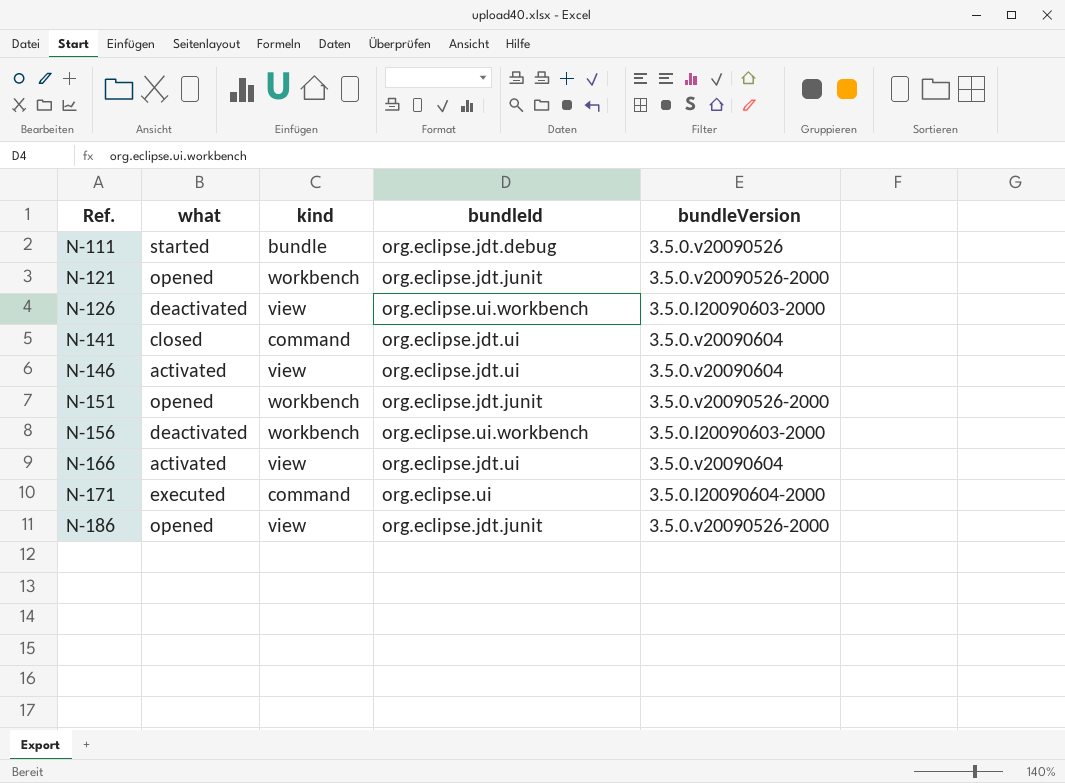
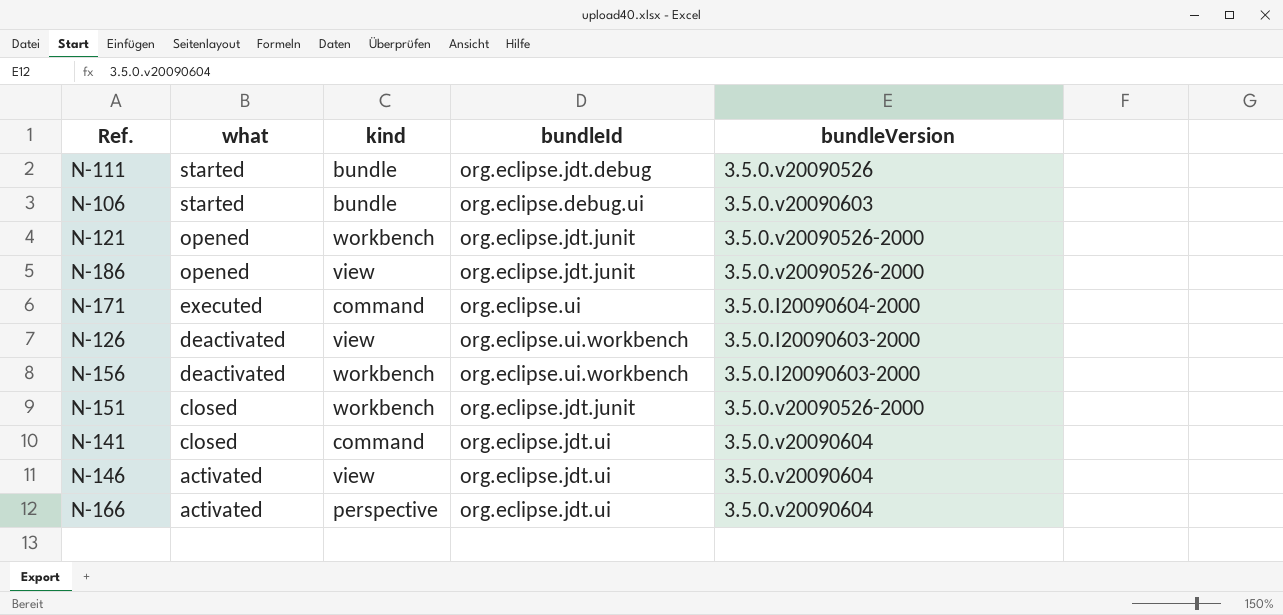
row order: Ref. ascending -> what descending
row N-106: none -> started | bundle | org.eclipse.debug.ui | 3.5.0.v20090603
N-151 | what: opened -> closed
N-166 | kind: view -> perspective

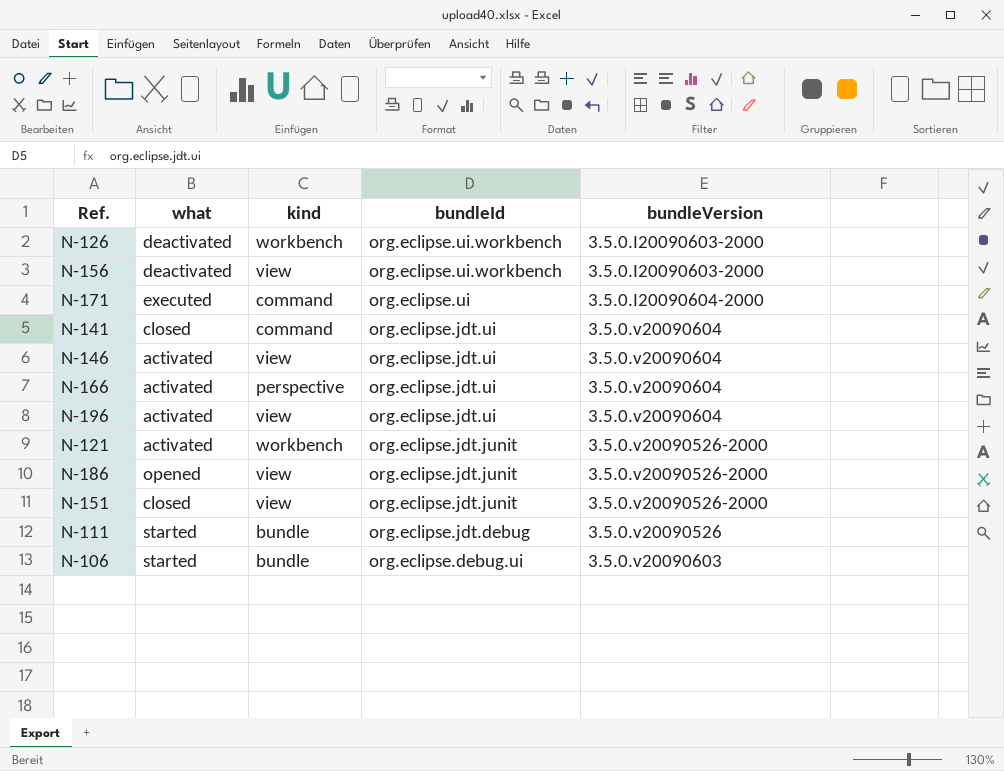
row order: what descending -> bundleId descending
N-126 | kind: view -> workbench
N-156 | kind: workbench -> view
row N-196: none -> activated | view | org.eclipse.jdt.ui | 3.5.0.v20090604
N-121 | what: opened -> activated
N-151 | kind: workbench -> view

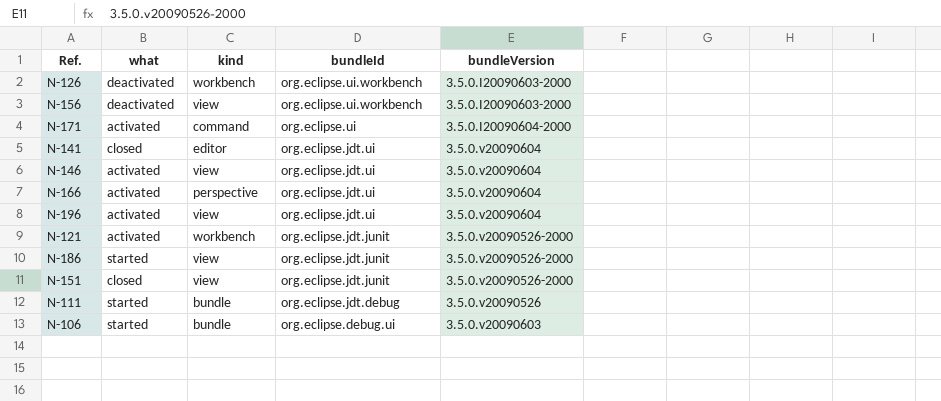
N-171 | what: executed -> activated
N-141 | kind: command -> editor
N-186 | what: opened -> started

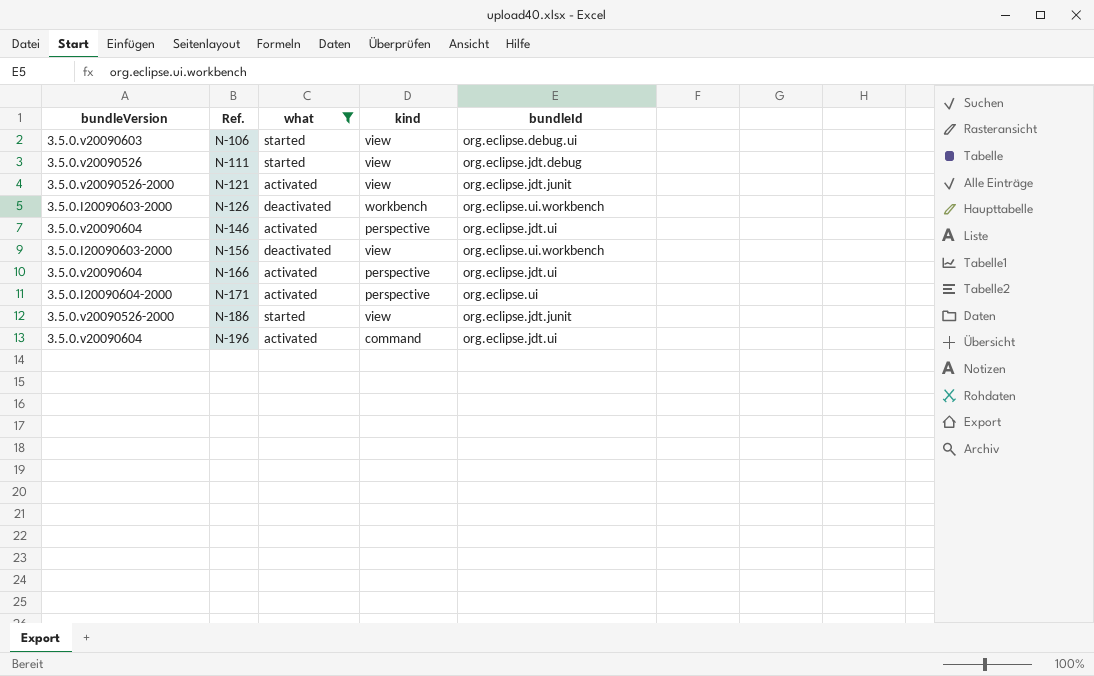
filter: none -> what != closed
row order: bundleId descending -> Ref. ascending
column bundleVersion | position: 5 -> 1
N-106 | kind: bundle -> view
N-111 | kind: bundle -> view
N-121 | kind: workbench -> view
N-146 | kind: view -> perspective
N-171 | kind: command -> perspective
N-196 | kind: view -> command

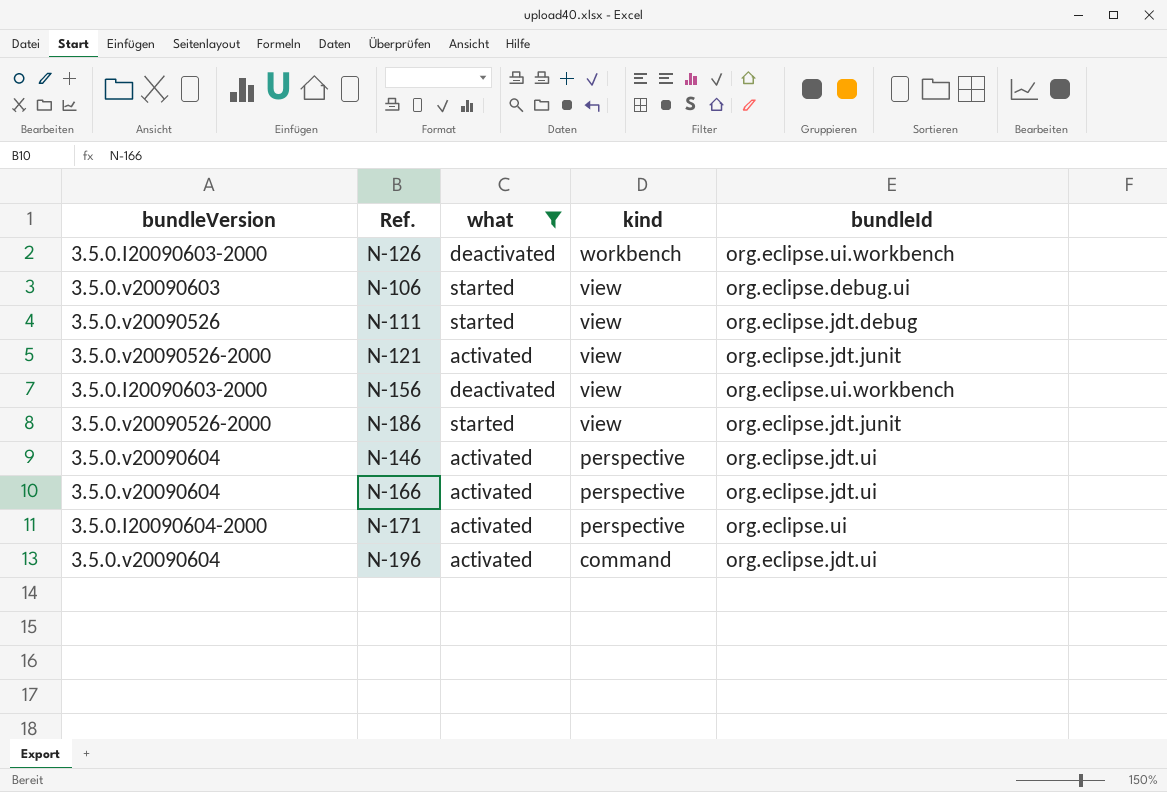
row order: Ref. ascending -> kind descending

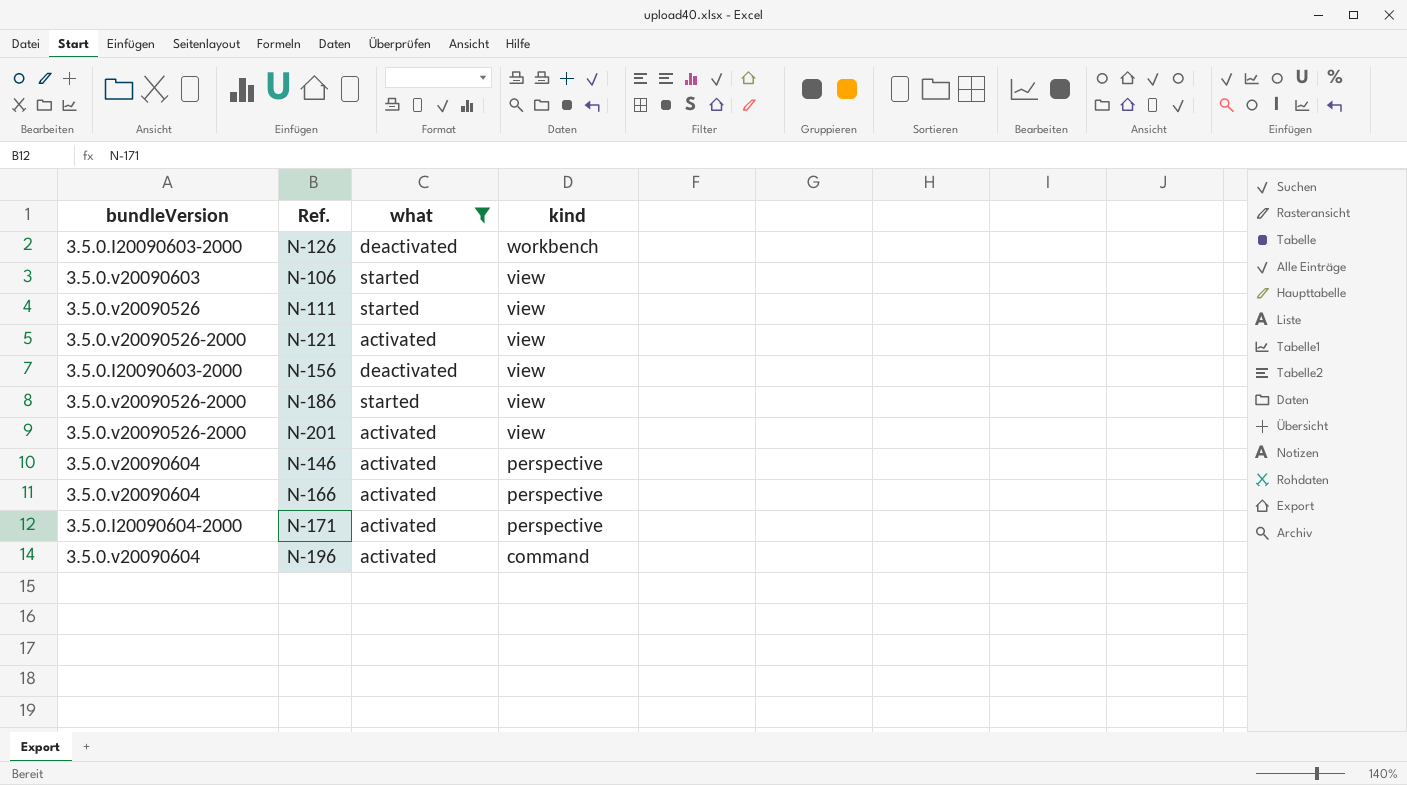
column bundleId | position: 5 -> none
row N-201: none -> 3.5.0.v20090526-2000 | activated | view

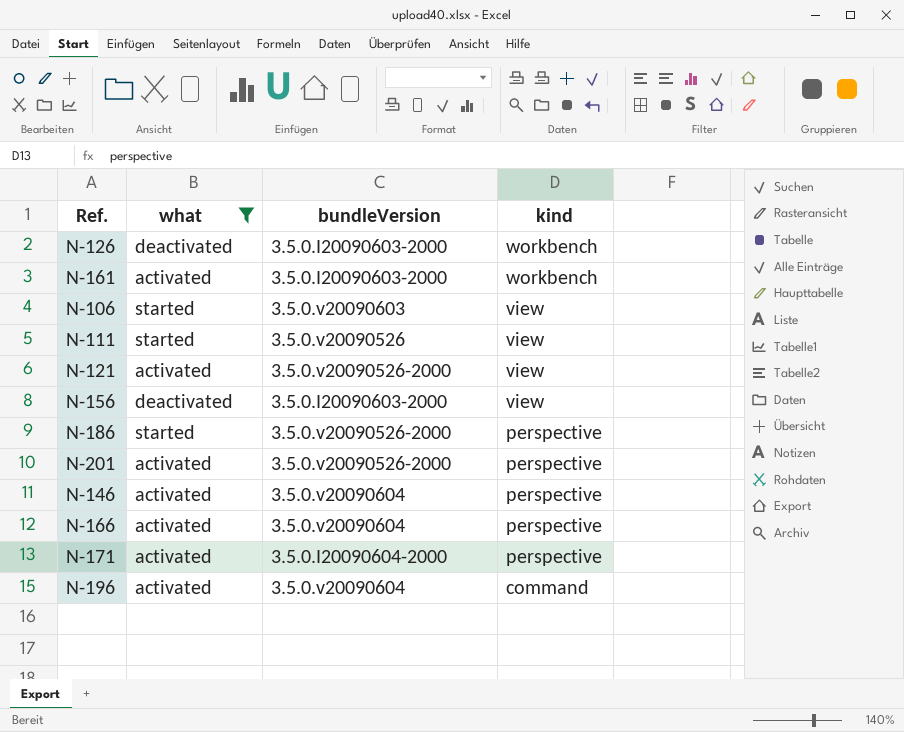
column bundleVersion | position: 1 -> 3
row N-161: none -> activated | 3.5.0.I20090603-2000 | workbench
N-186 | kind: view -> perspective
N-201 | kind: view -> perspective

